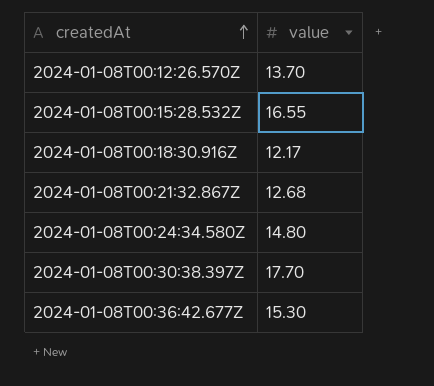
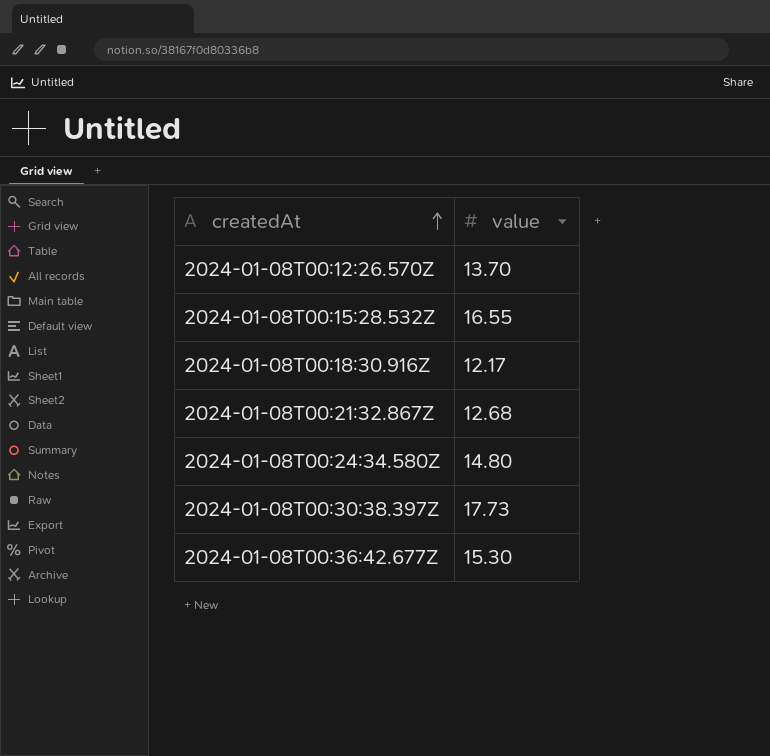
2024-01-08T00:30:38.397Z | value: 17.70 -> 17.73

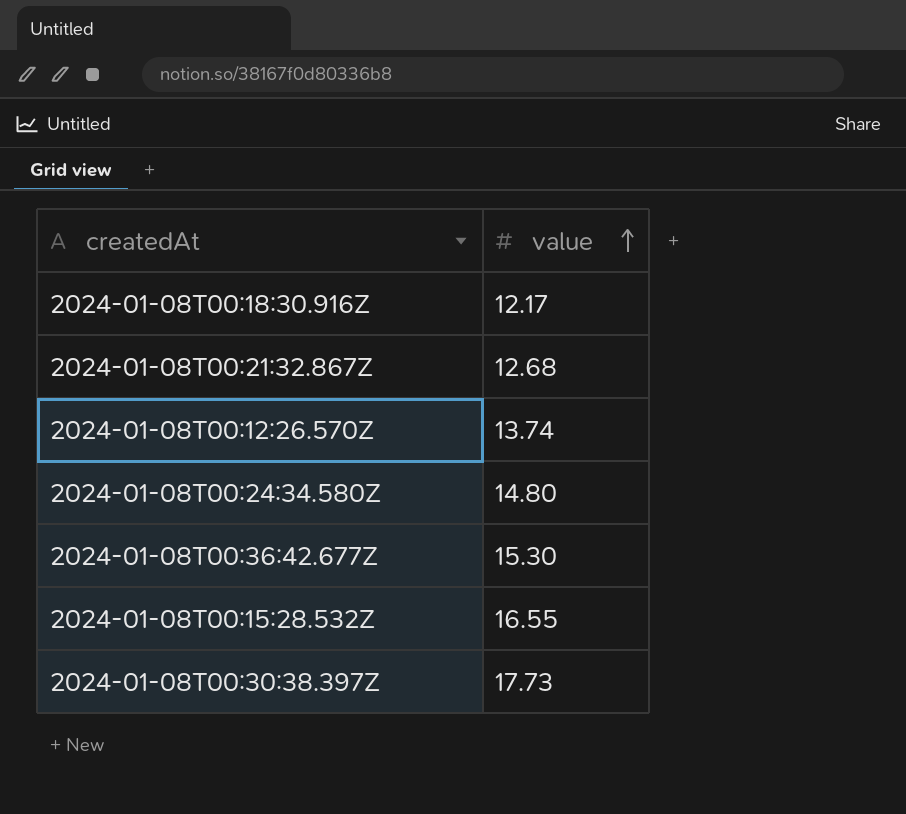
row order: createdAt ascending -> value ascending
2024-01-08T00:12:26.570Z | value: 13.70 -> 13.74

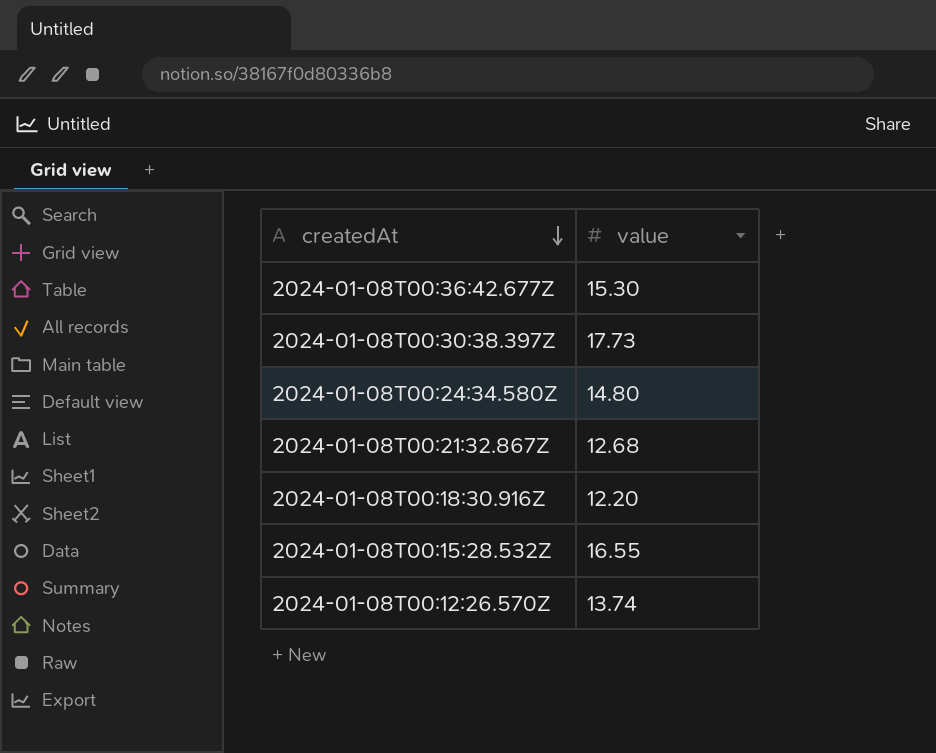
row order: value ascending -> createdAt descending
2024-01-08T00:18:30.916Z | value: 12.17 -> 12.20

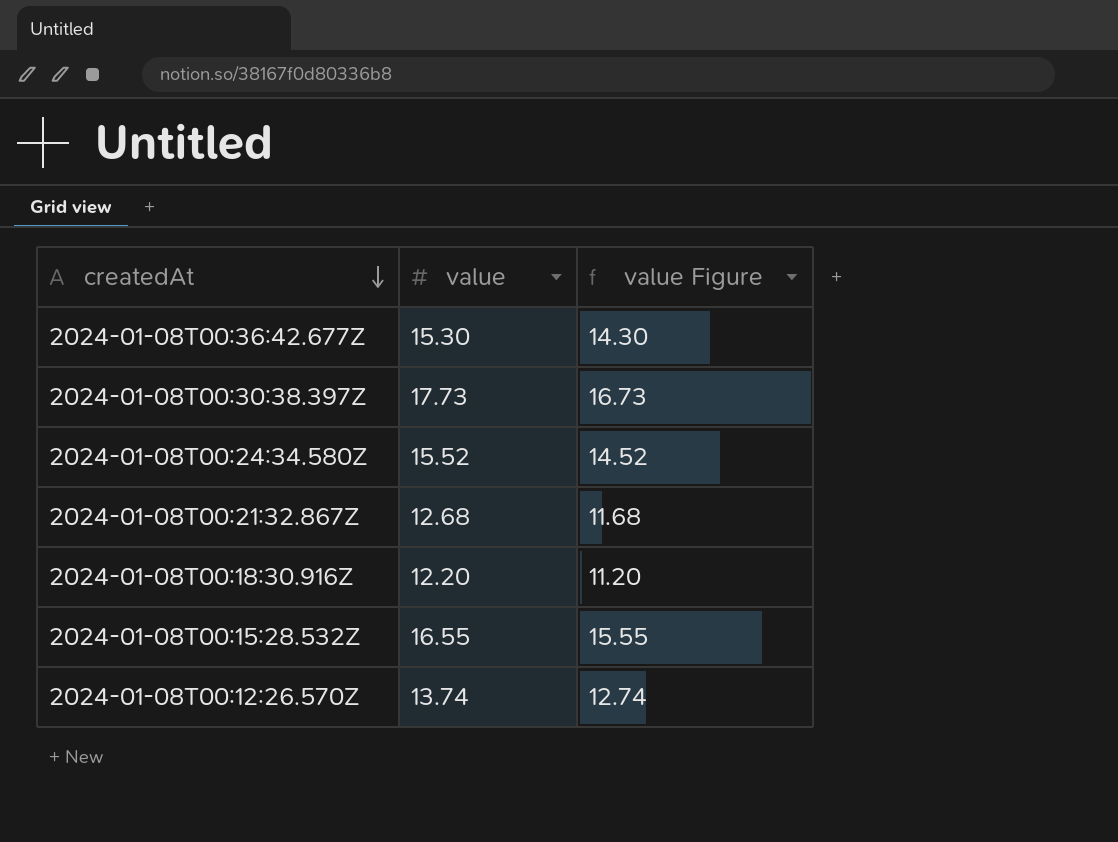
column value Figure | formula: none -> [value] - 1
2024-01-08T00:24:34.580Z | value: 14.80 -> 15.52

